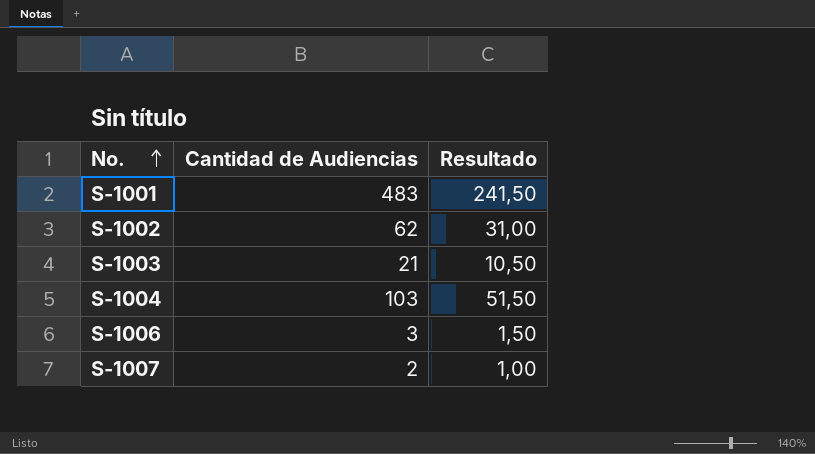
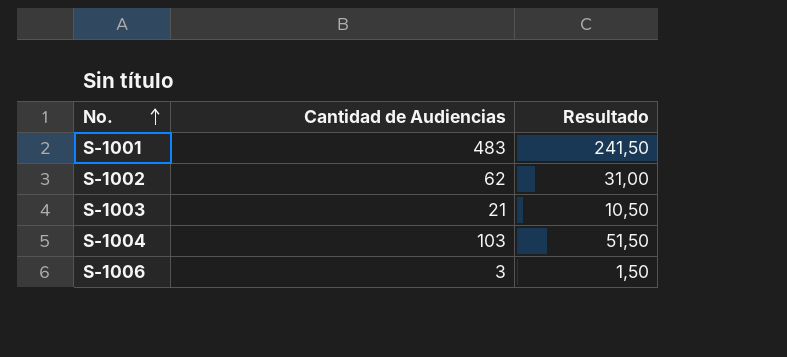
row S-1007: 2 | 1,00 -> none

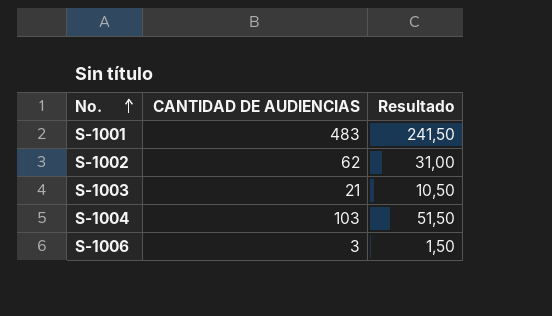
column name: Cantidad de Audiencias -> CANTIDAD DE AUDIENCIAS

